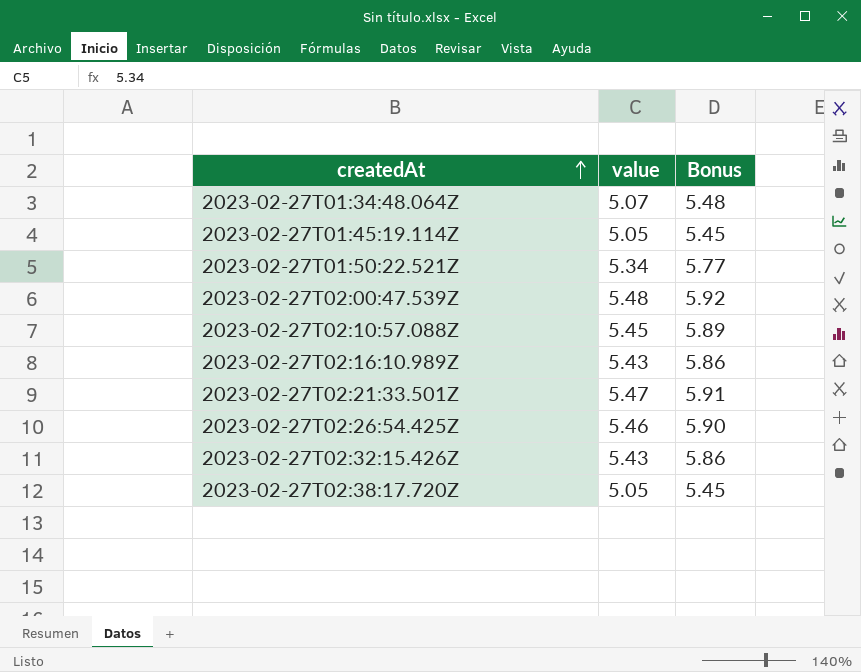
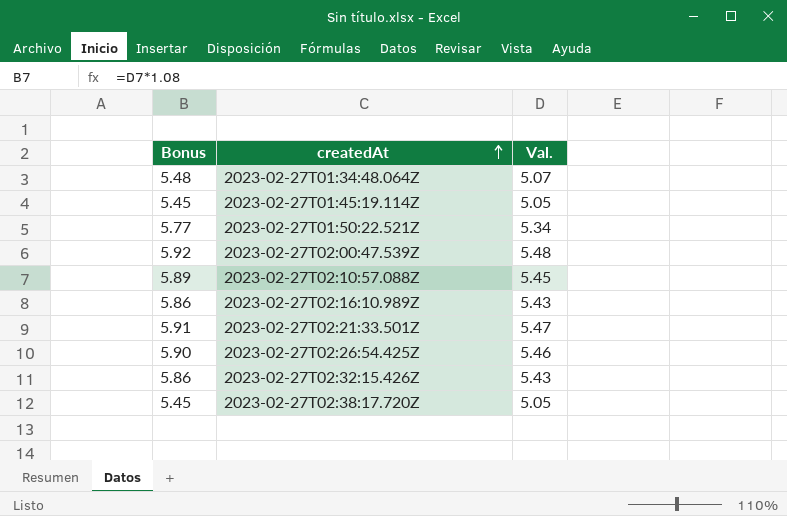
column Bonus | position: 3 -> 1
column name: value -> Val.

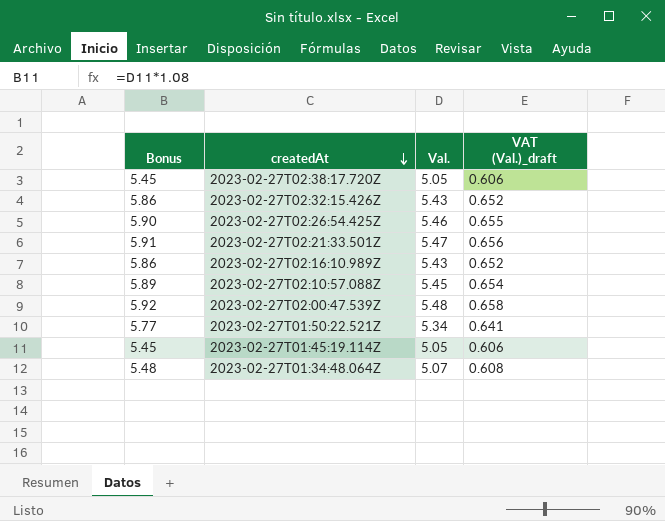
row order: createdAt ascending -> createdAt descending
column VAT (Val.)_draft | formula: none -> [Val.] * 0.12

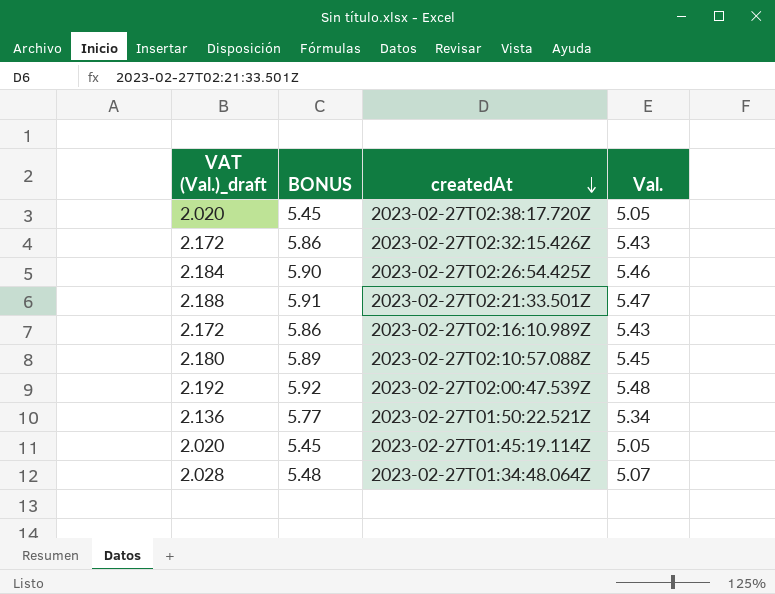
column VAT (Val.)_draft | formula: [Val.] * 0.12 -> [Val.] * 0.4
column VAT (Val.)_draft | position: 4 -> 1
column name: Bonus -> BONUS

